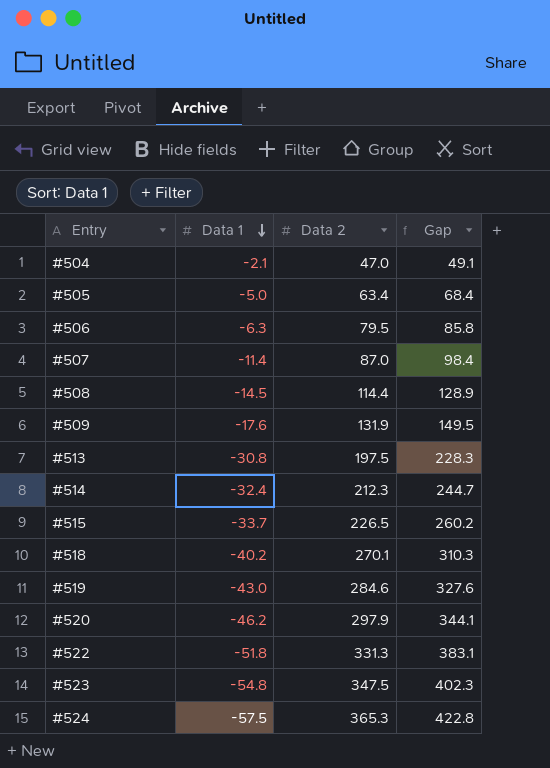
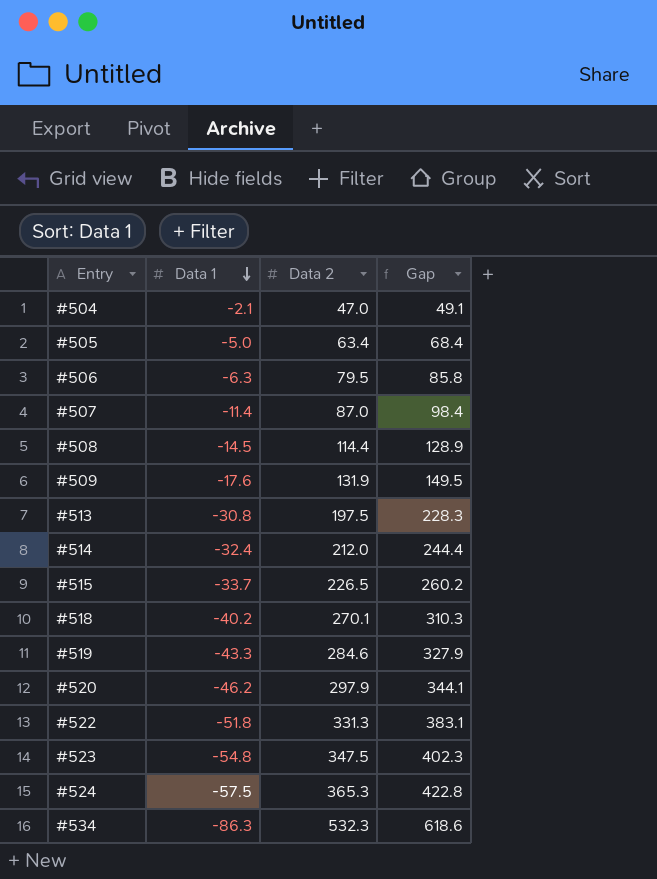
#514 | Data 2: 212.3 -> 212.0
#514 | Gap: 244.7 -> 244.4
#519 | Data 1: -43.0 -> -43.3
#519 | Gap: 327.6 -> 327.9
row #534: none -> -86.3 | 532.3 | 618.6

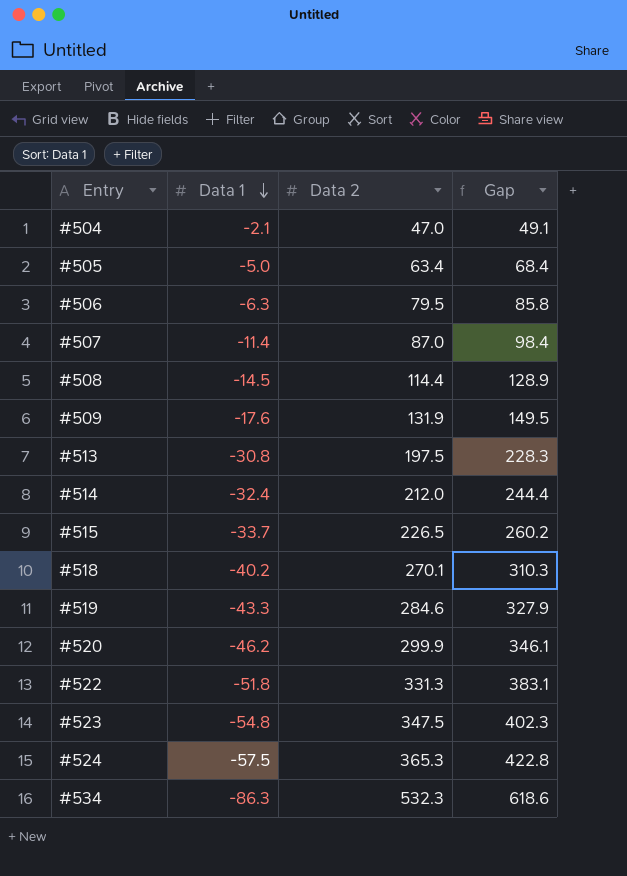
#520 | Data 2: 297.9 -> 299.9
#520 | Gap: 344.1 -> 346.1

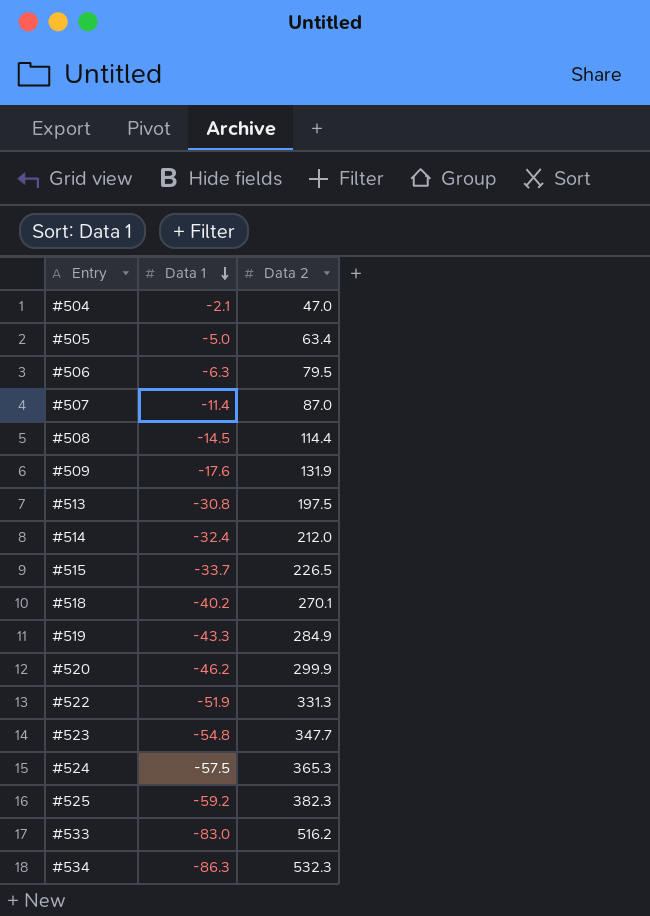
column Gap | formula: [Data 2] - [Data 1] -> none
#519 | Data 2: 284.6 -> 284.9
#522 | Data 1: -51.8 -> -51.9
#523 | Data 2: 347.5 -> 347.7
row #525: none -> -59.2 | 382.3
row #533: none -> -83.0 | 516.2

